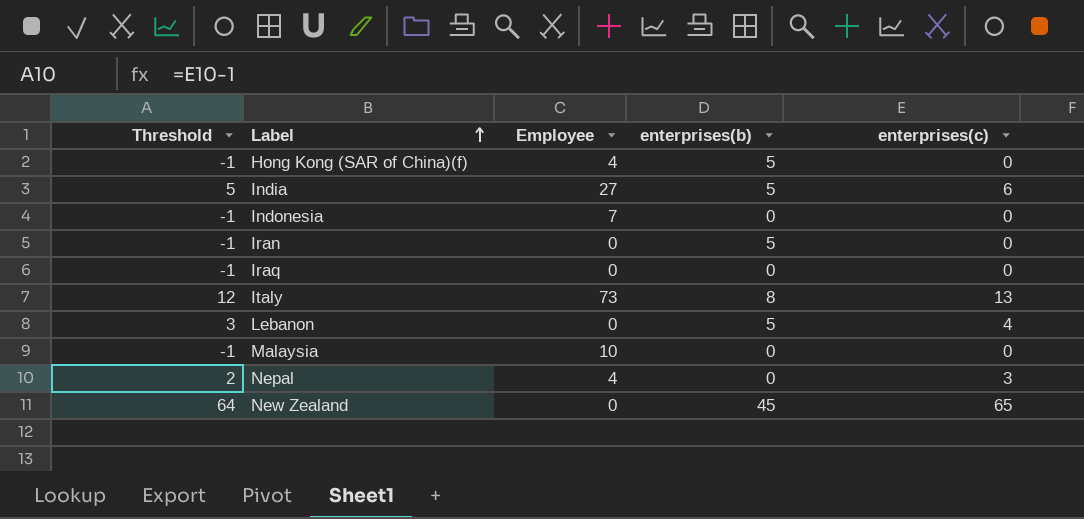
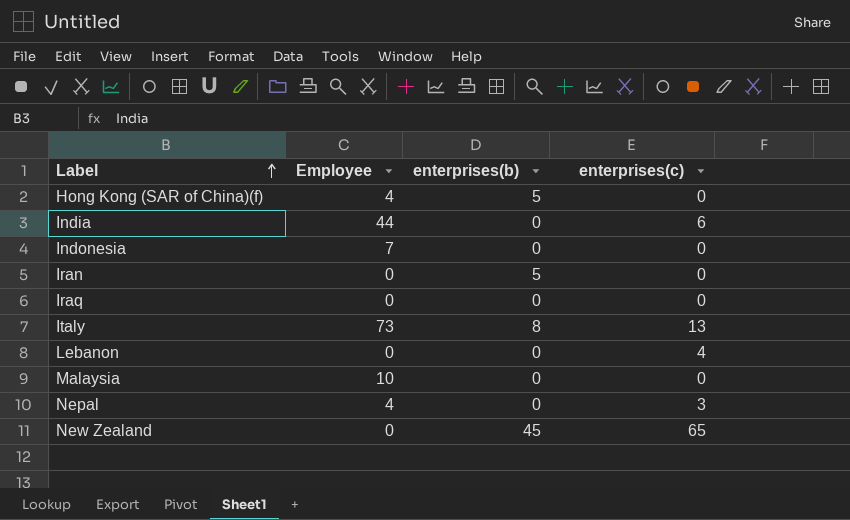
column Threshold | formula: [enterprises(c)] - 1 -> none
India | Employee: 27 -> 44
India | enterprises(b): 5 -> 0
Lebanon | enterprises(b): 5 -> 0

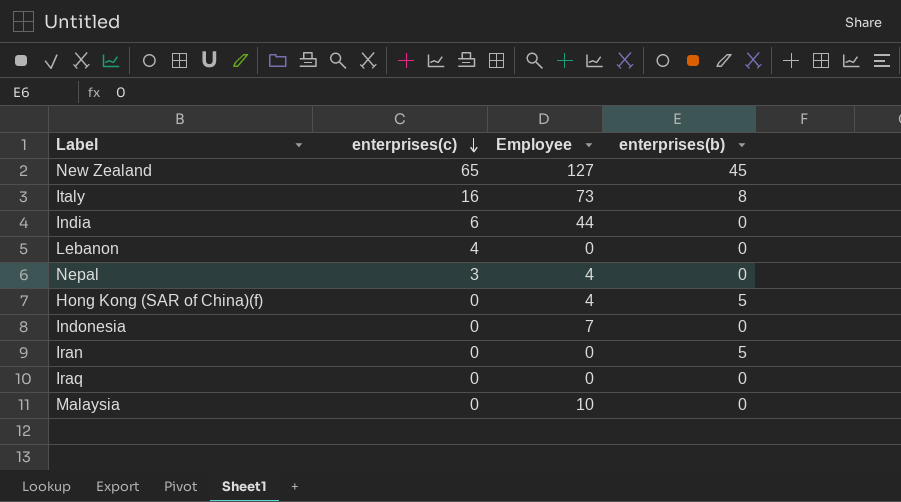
row order: Label ascending -> enterprises(c) descending
column enterprises(c) | position: 4 -> 2
New Zealand | Employee: 0 -> 127
Italy | enterprises(c): 13 -> 16

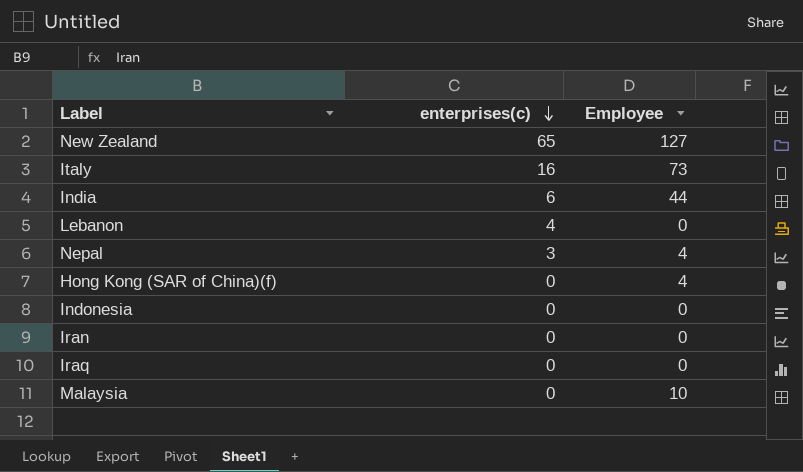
column enterprises(b) | position: 4 -> none
Indonesia | Employee: 7 -> 0

